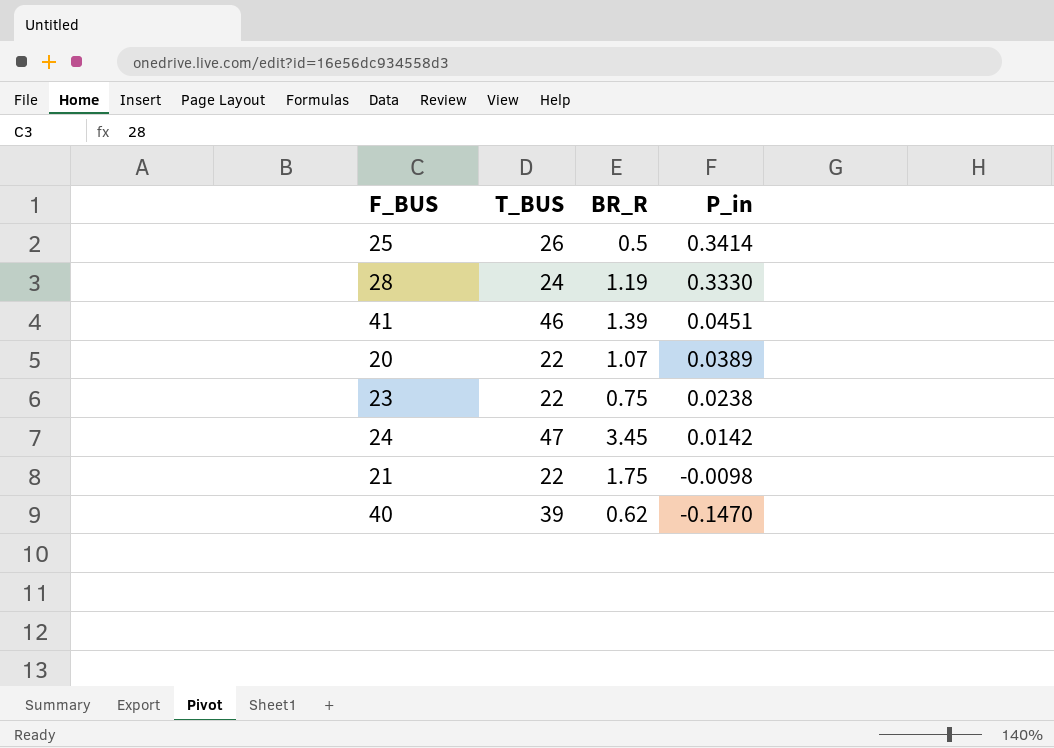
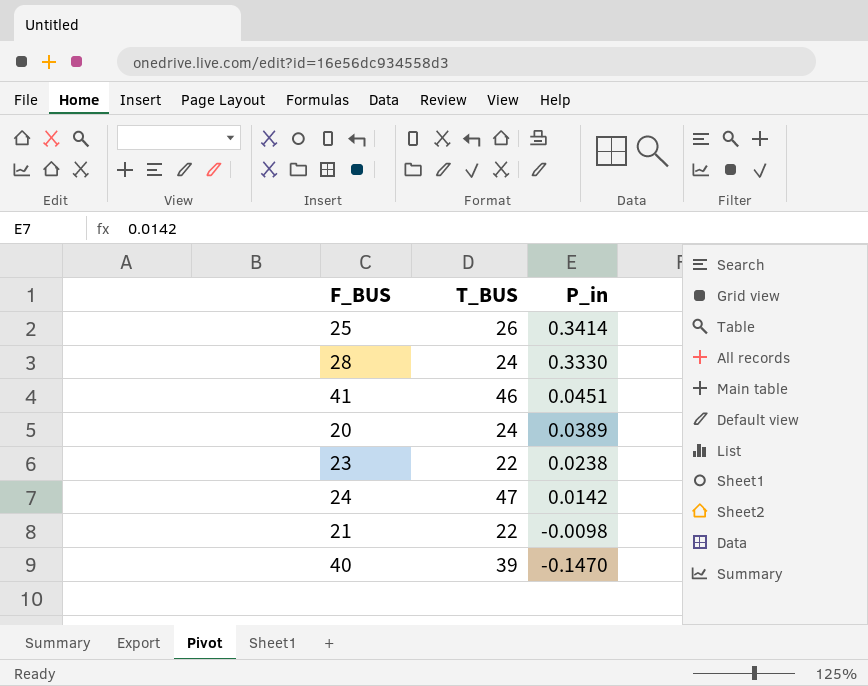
column BR_R | position: 3 -> none
20 | T_BUS: 22 -> 24

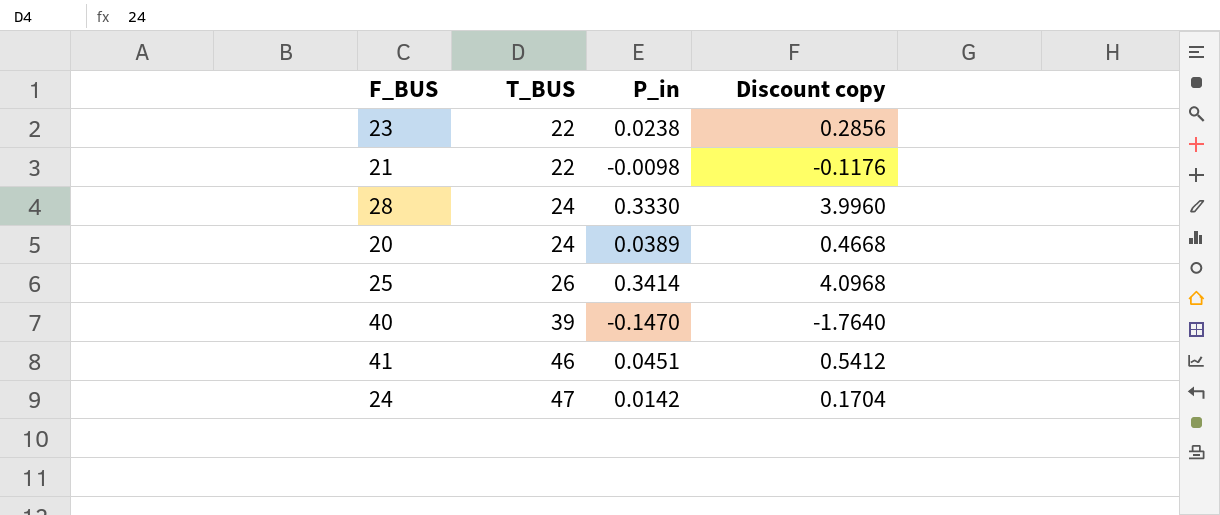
row order: P_in descending -> T_BUS ascending
column Discount copy | formula: none -> [P_in] * 12

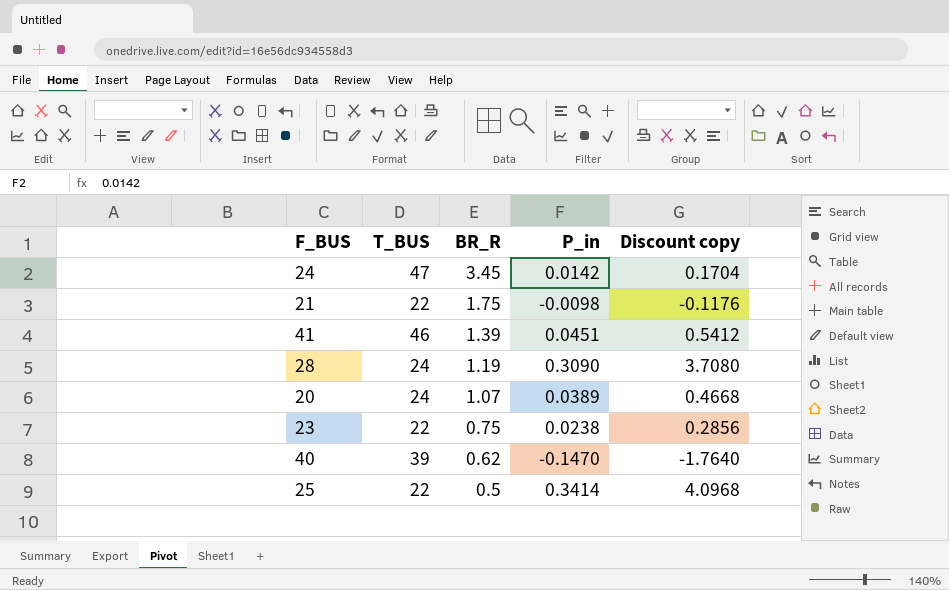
row order: T_BUS ascending -> BR_R descending
column BR_R | position: none -> 3
28 | P_in: 0.3330 -> 0.3090
28 | Discount copy: 3.9960 -> 3.7080
25 | T_BUS: 26 -> 22

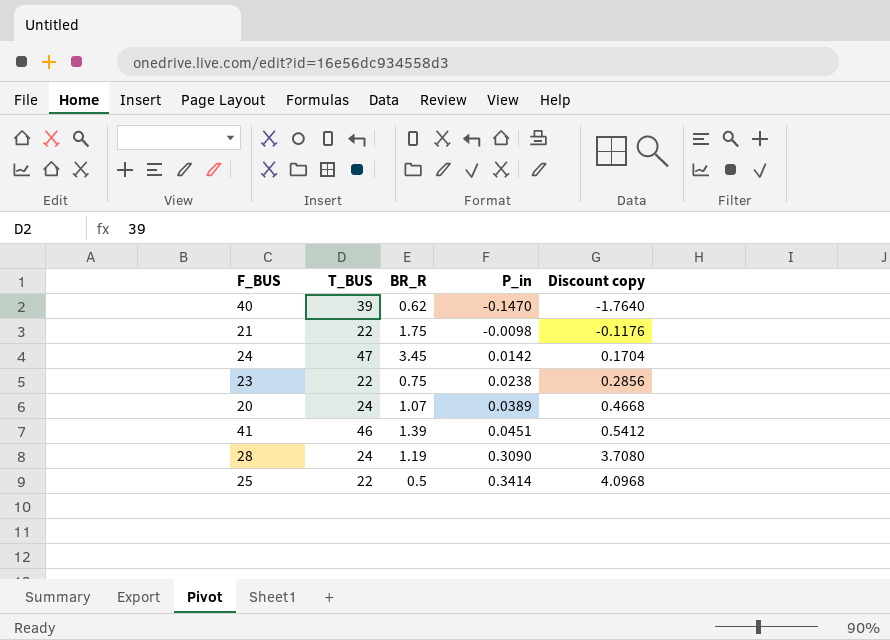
row order: BR_R descending -> P_in ascending

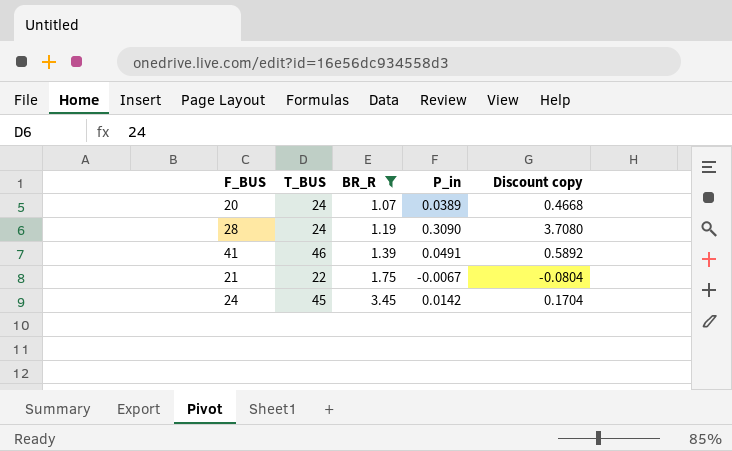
filter: none -> BR_R >= 1.07
row order: P_in ascending -> BR_R ascending
41 | P_in: 0.0451 -> 0.0491
41 | Discount copy: 0.5412 -> 0.5892
21 | P_in: -0.0098 -> -0.0067
21 | Discount copy: -0.1176 -> -0.0804
24 | T_BUS: 47 -> 45

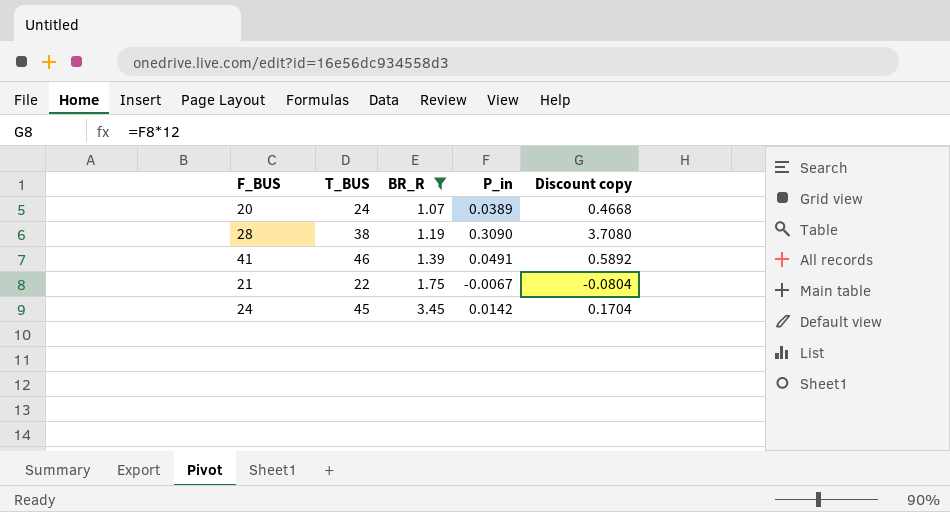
28 | T_BUS: 24 -> 38

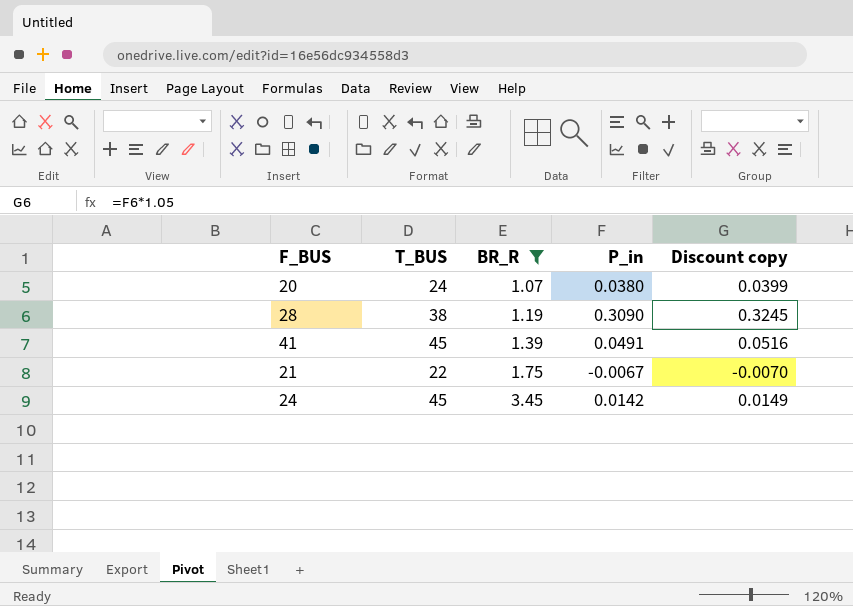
column Discount copy | formula: [P_in] * 12 -> [P_in] * 1.05
20 | P_in: 0.0389 -> 0.0380
41 | T_BUS: 46 -> 45

